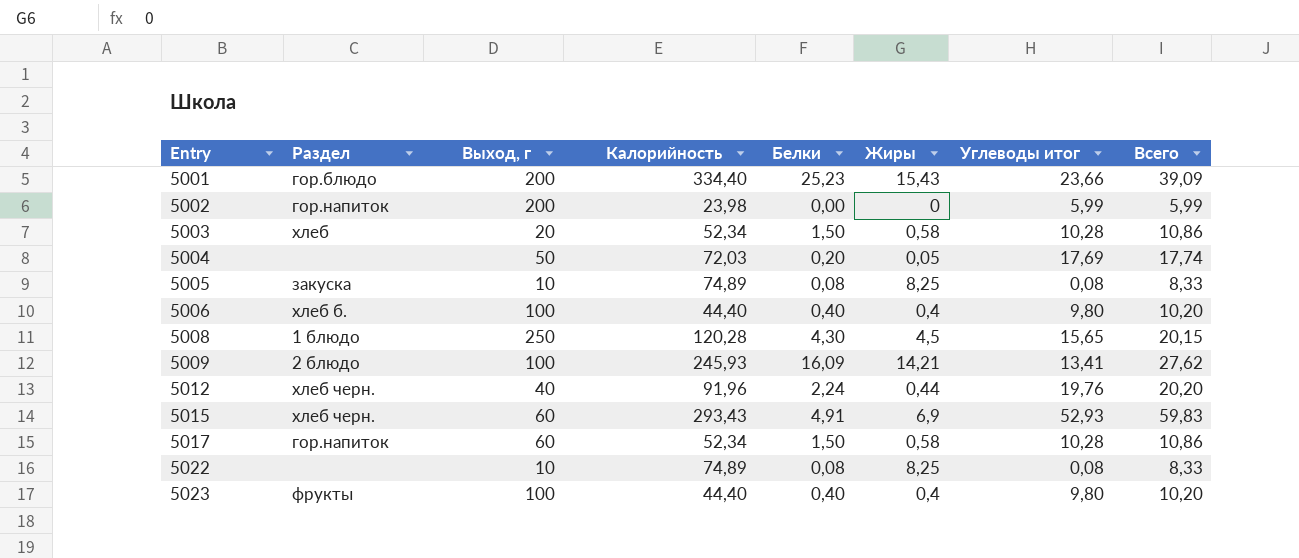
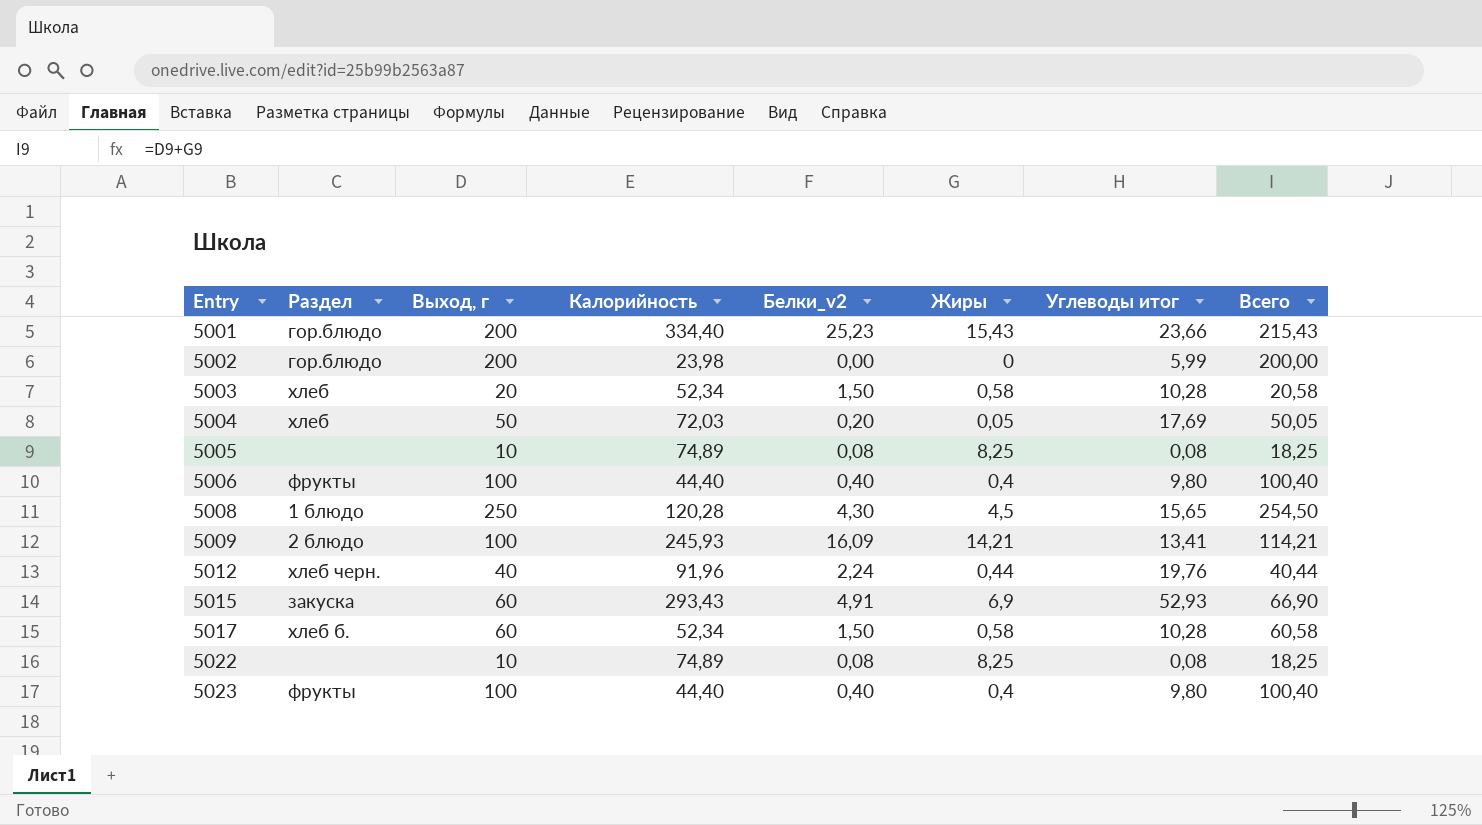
column name: Белки -> Белки_v2
column Всего | formula: [Жиры] + [Углеводы итог] -> [Выход, г] + [Жиры]
5002 | Раздел: гор.напиток -> гор.блюдо
5004 | Раздел: none -> хлеб
5005 | Раздел: закуска -> none
5006 | Раздел: хлеб б. -> фрукты
5015 | Раздел: хлеб черн. -> закуска
5017 | Раздел: гор.напиток -> хлеб б.

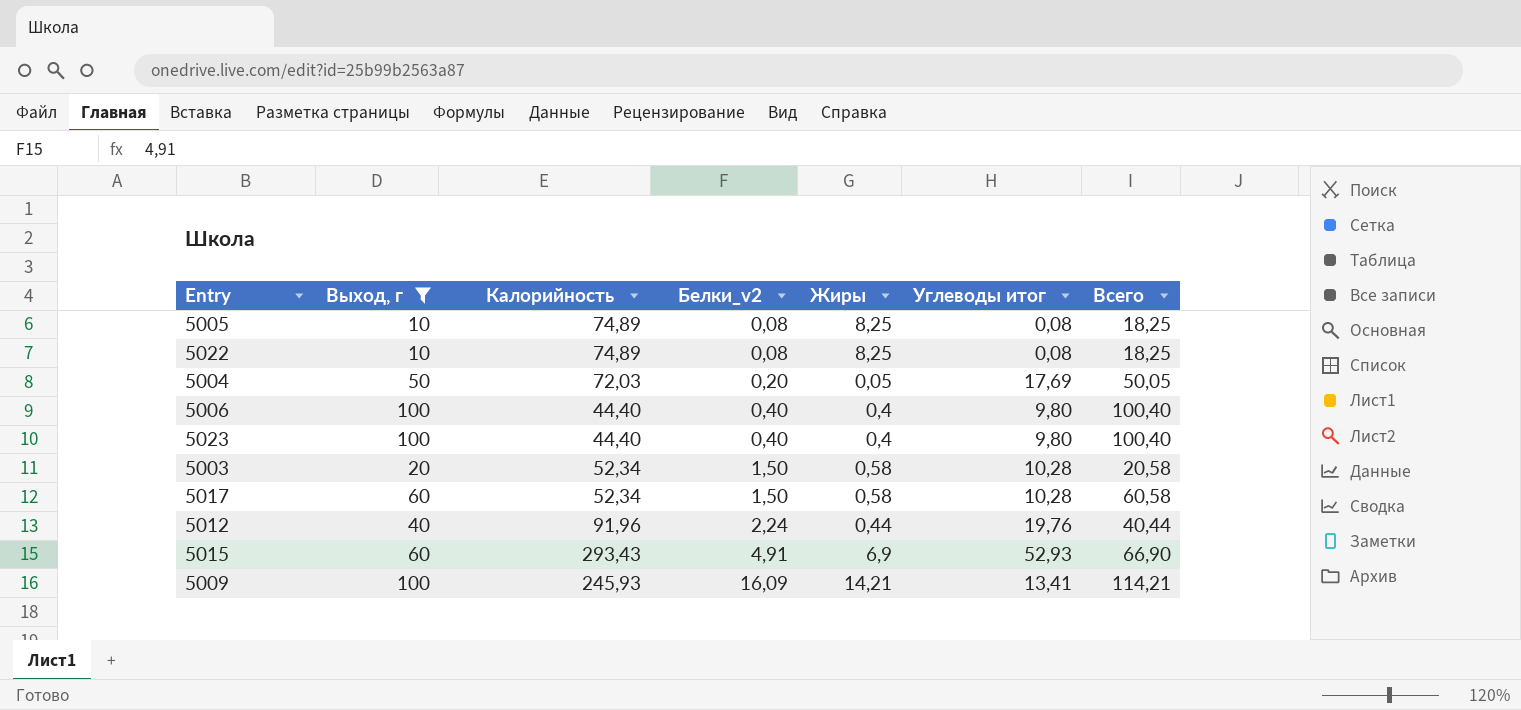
filter: none -> Выход, г <= 100
row order: Entry ascending -> Белки_v2 ascending
column Раздел | position: 2 -> none

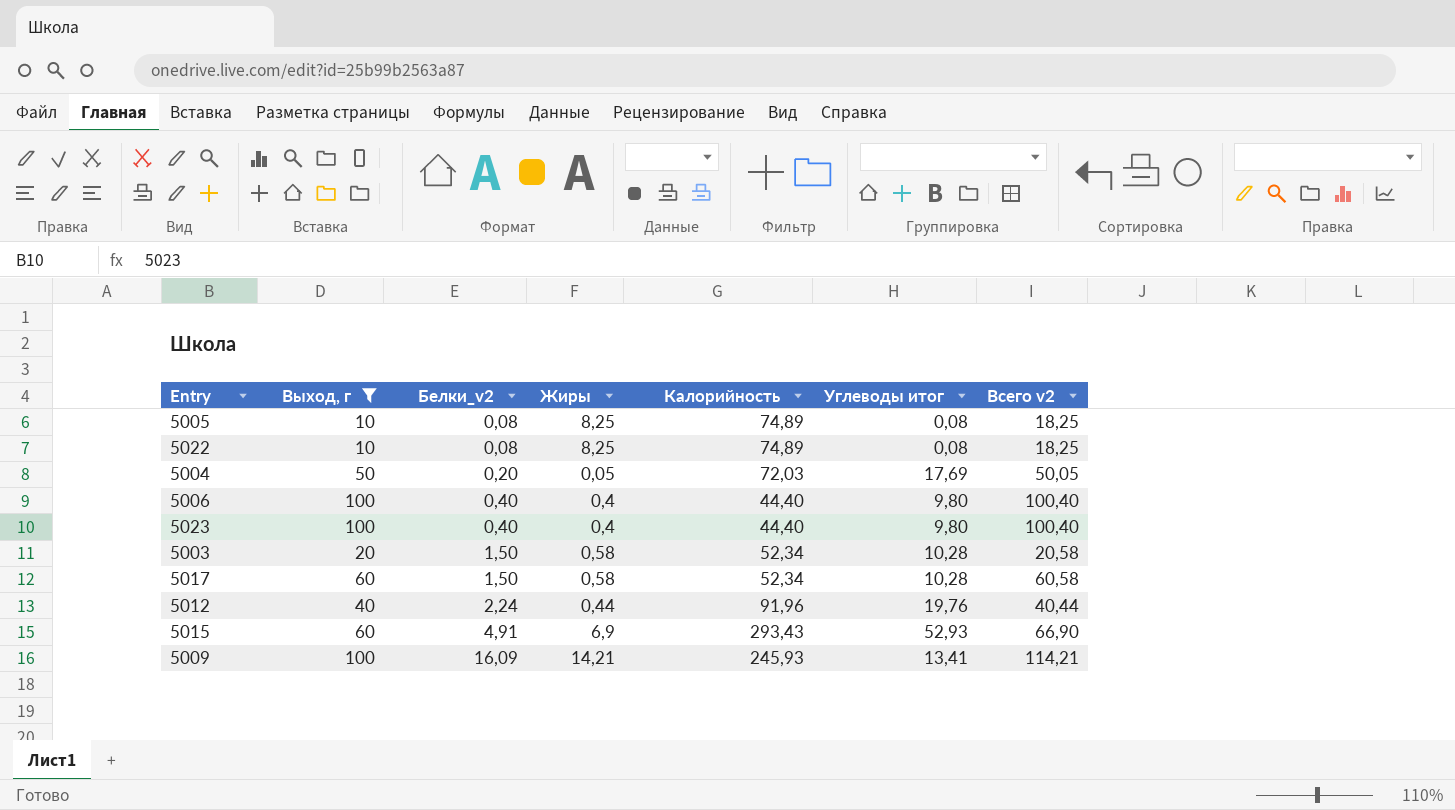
column Калорийность | position: 3 -> 5
column name: Всего -> Всего v2

